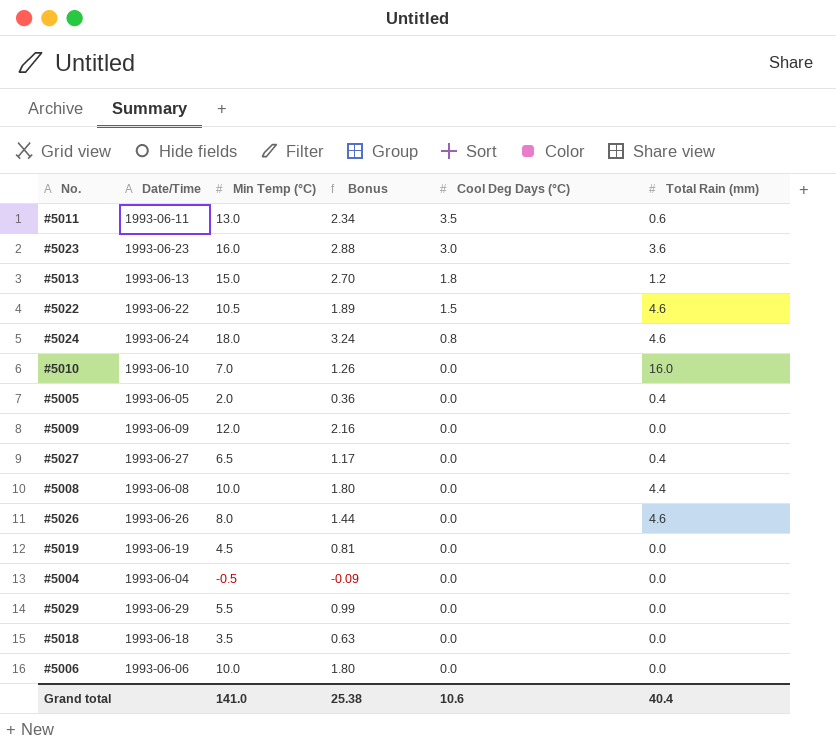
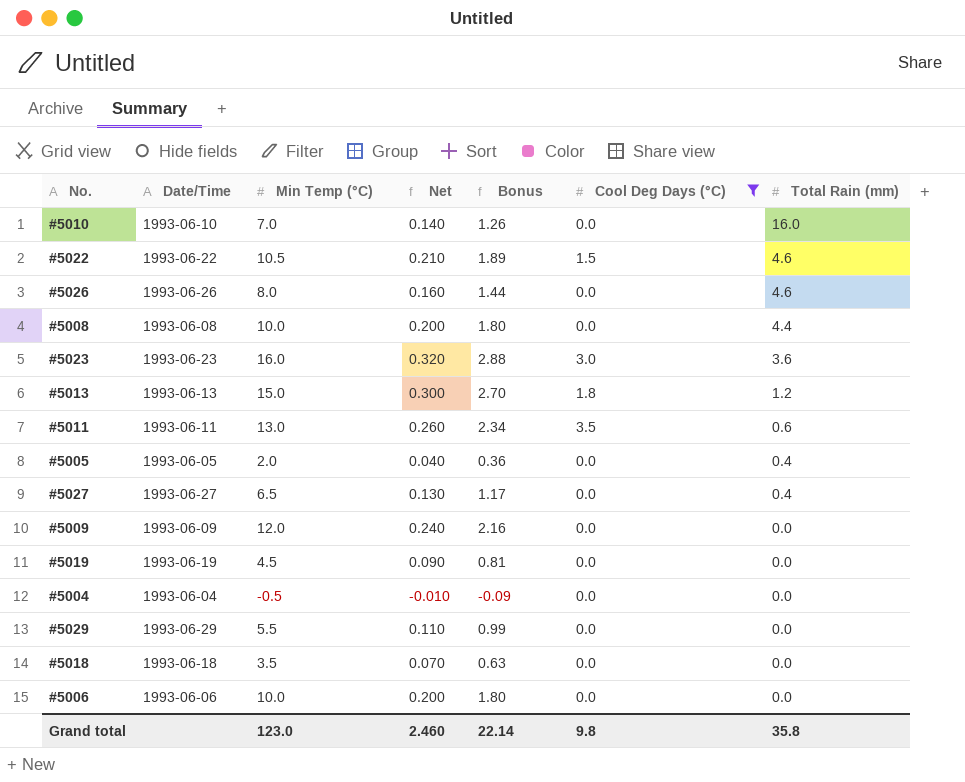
filter: none -> Cool Deg Days (°C) != 0.8
row order: Cool Deg Days (°C) descending -> Total Rain (mm) descending
column Net | formula: none -> [Min Temp (°C)] * 0.02
Grand total | Min Temp (°C): 141.0 -> 123.0
Grand total | Bonus: 25.38 -> 22.14
Grand total | Cool Deg Days (°C): 10.6 -> 9.8
Grand total | Total Rain (mm): 40.4 -> 35.8

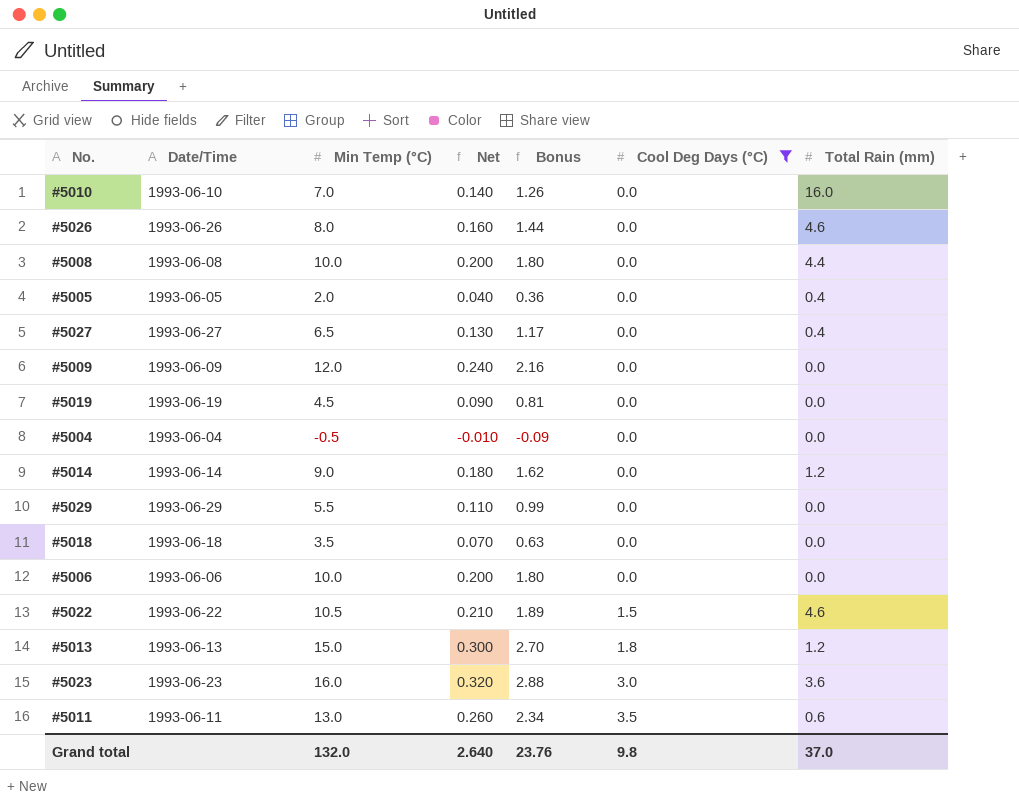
row order: Total Rain (mm) descending -> Cool Deg Days (°C) ascending
row #5014: none -> 1993-06-14 | 9.0 | 0.180 | 1.62 | 0.0 | 1.2
Grand total | Min Temp (°C): 123.0 -> 132.0
Grand total | Net: 2.460 -> 2.640
Grand total | Bonus: 22.14 -> 23.76
Grand total | Total Rain (mm): 35.8 -> 37.0

